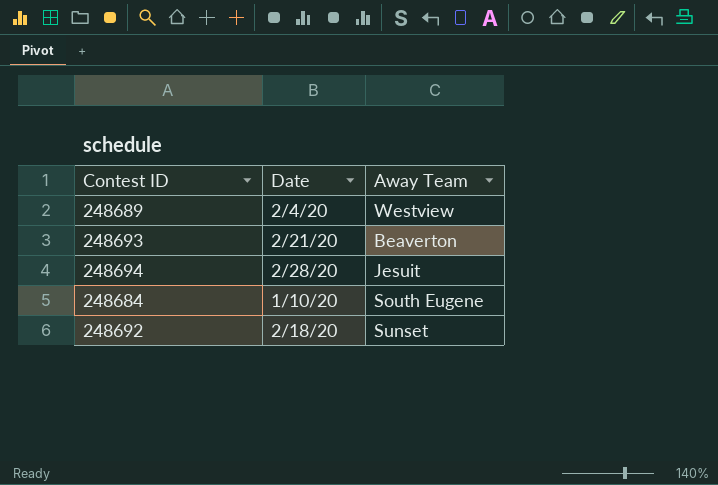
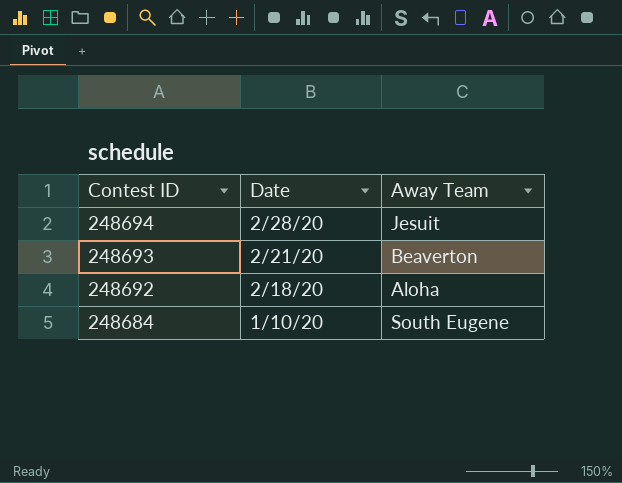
row order: none -> Contest ID descending
row 248689: 2/4/20 | Westview -> none
248692 | Away Team: Sunset -> Aloha

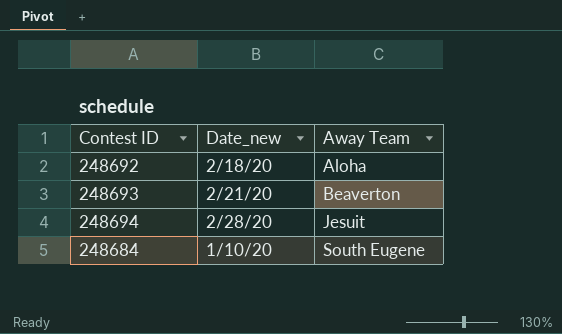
row order: Contest ID descending -> Away Team ascending
column name: Date -> Date_new

